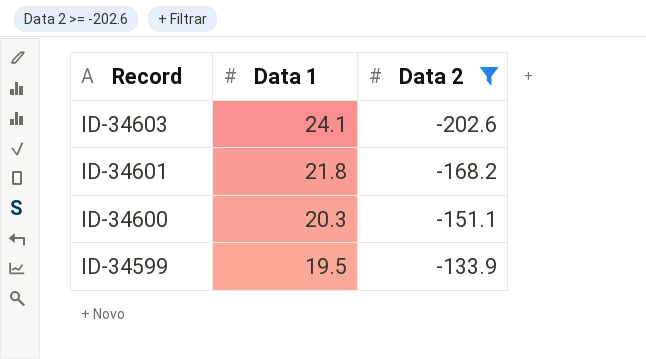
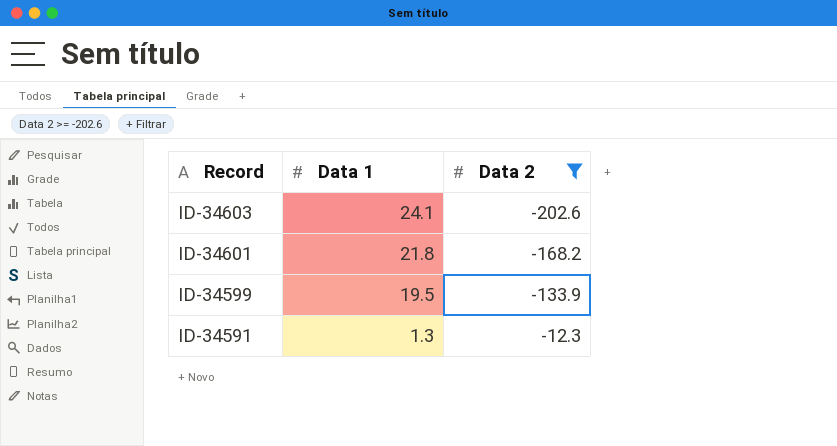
row ID-34600: 20.3 | -151.1 -> none
row ID-34591: none -> 1.3 | -12.3

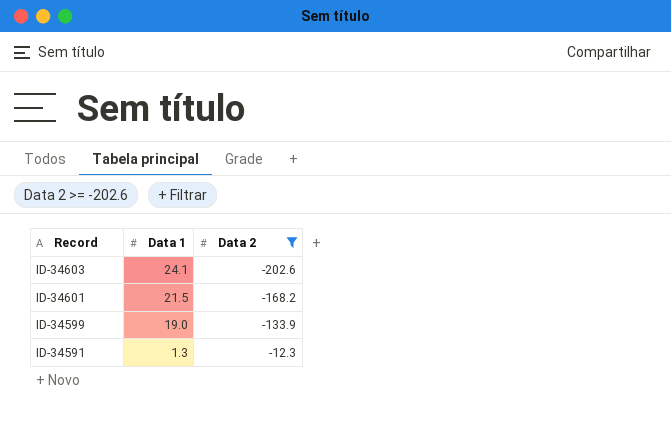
ID-34601 | Data 1: 21.8 -> 21.5
ID-34599 | Data 1: 19.5 -> 19.0

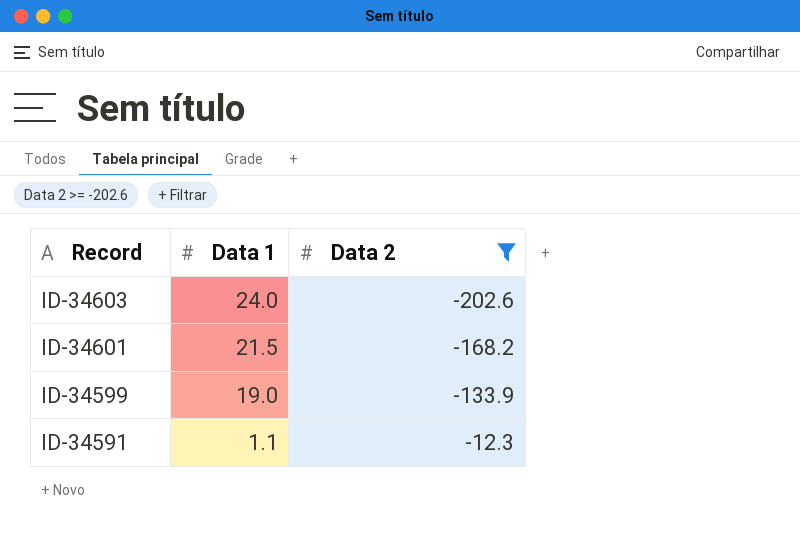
ID-34603 | Data 1: 24.1 -> 24.0
ID-34591 | Data 1: 1.3 -> 1.1

